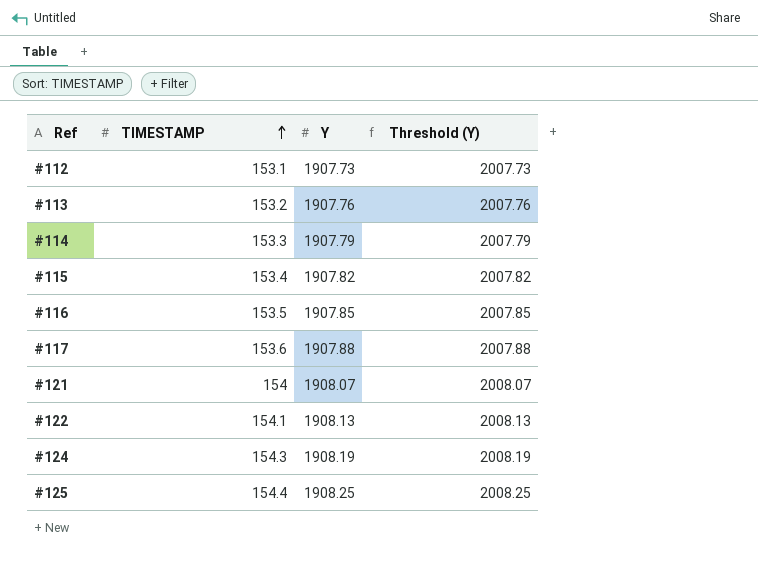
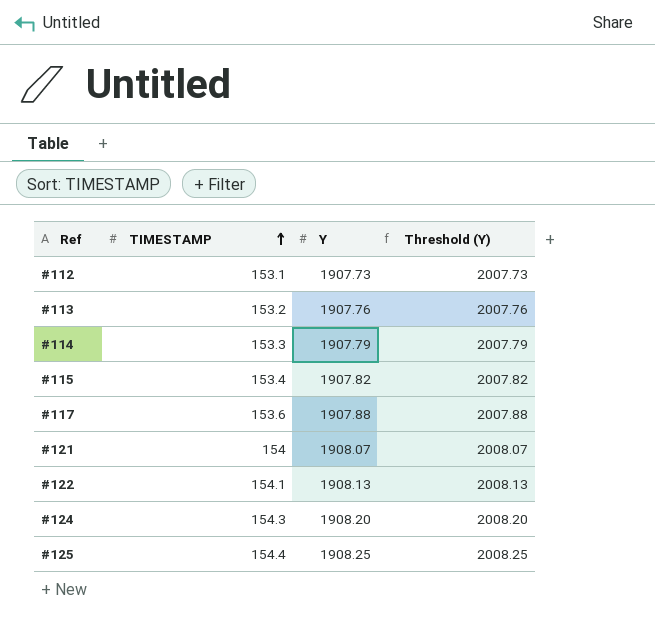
row #116: 153.5 | 1907.85 | 2007.85 -> none
#124 | Y: 1908.19 -> 1908.20
#124 | Threshold (Y): 2008.19 -> 2008.20

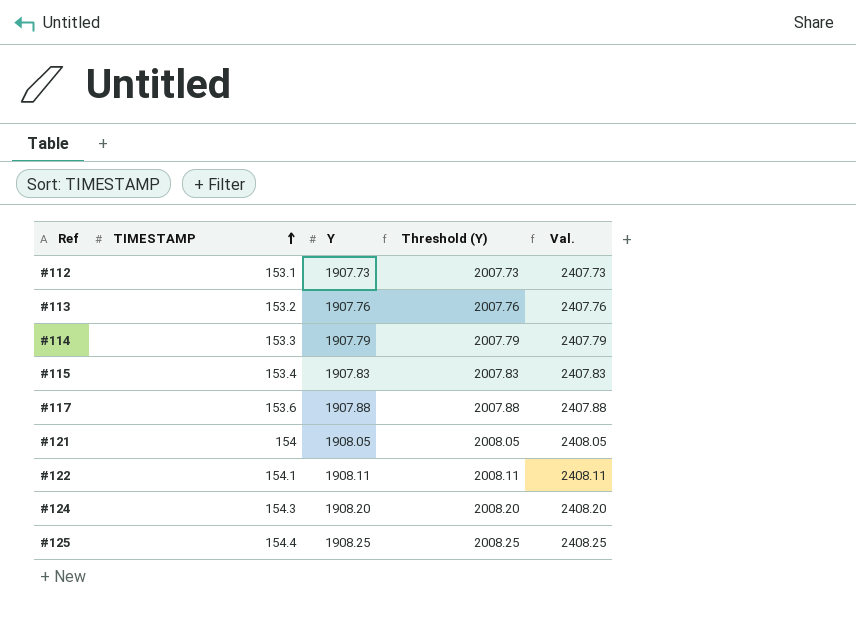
column Val. | formula: none -> [Y] + 500
#115 | Y: 1907.82 -> 1907.83
#115 | Threshold (Y): 2007.82 -> 2007.83
#121 | Y: 1908.07 -> 1908.05
#121 | Threshold (Y): 2008.07 -> 2008.05
#122 | Y: 1908.13 -> 1908.11
#122 | Threshold (Y): 2008.13 -> 2008.11

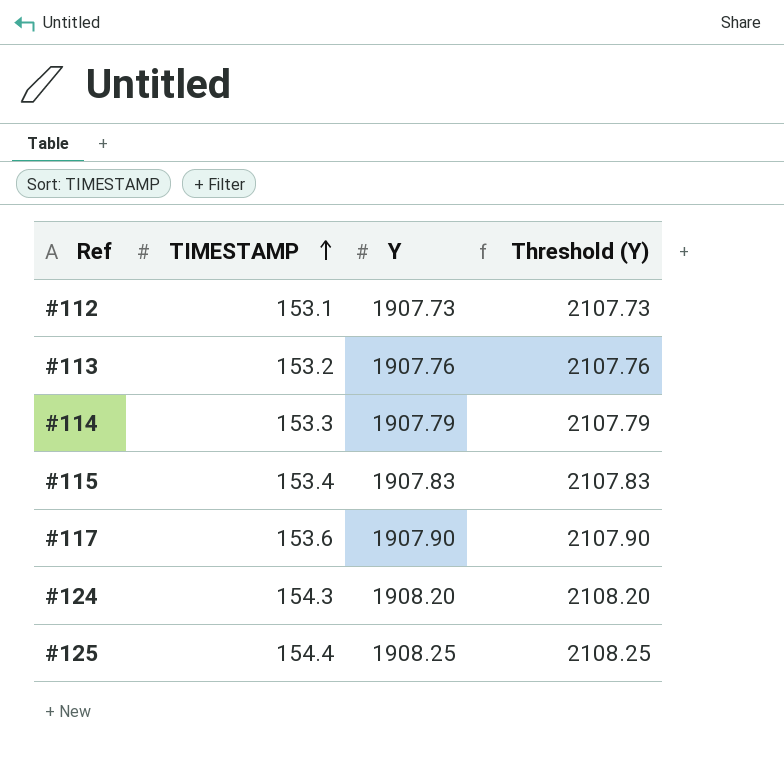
column Val. | formula: [Y] + 500 -> none
column Threshold (Y) | formula: [Y] + 100 -> [Y] + 200
row #121: 154 | 1908.05 | 2008.05 | 2408.05 -> none
row #122: 154.1 | 1908.11 | 2008.11 | 2408.11 -> none
#117 | Y: 1907.88 -> 1907.90

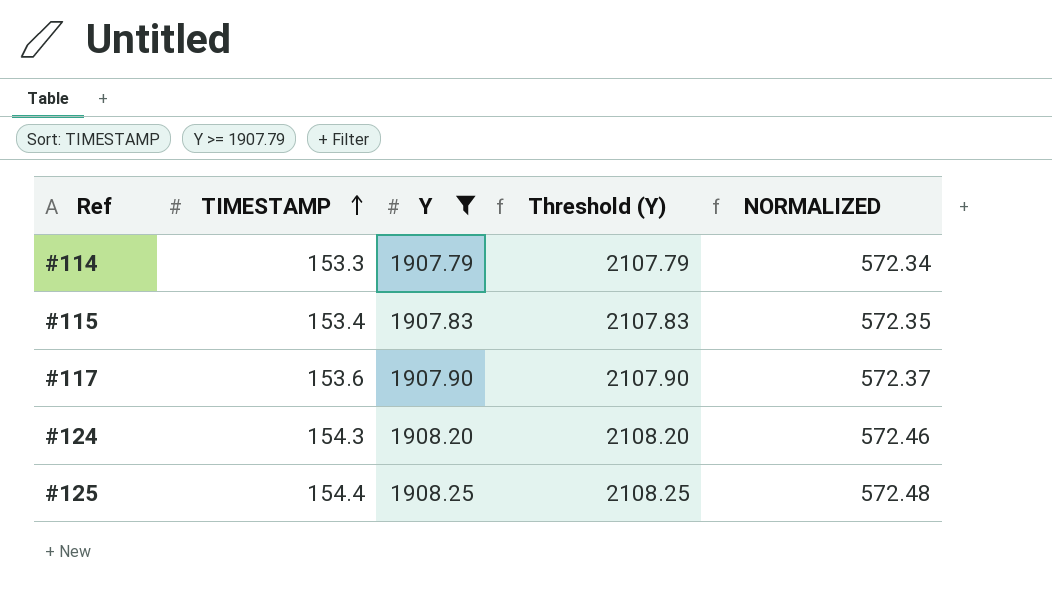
filter: none -> Y >= 1907.79
column NORMALIZED | formula: none -> [Y] * 0.3

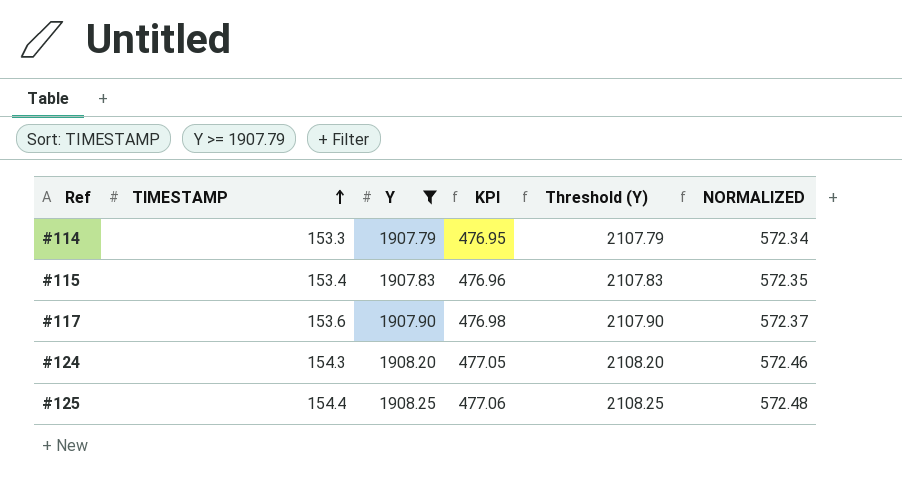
column KPI | formula: none -> [Y] * 0.25

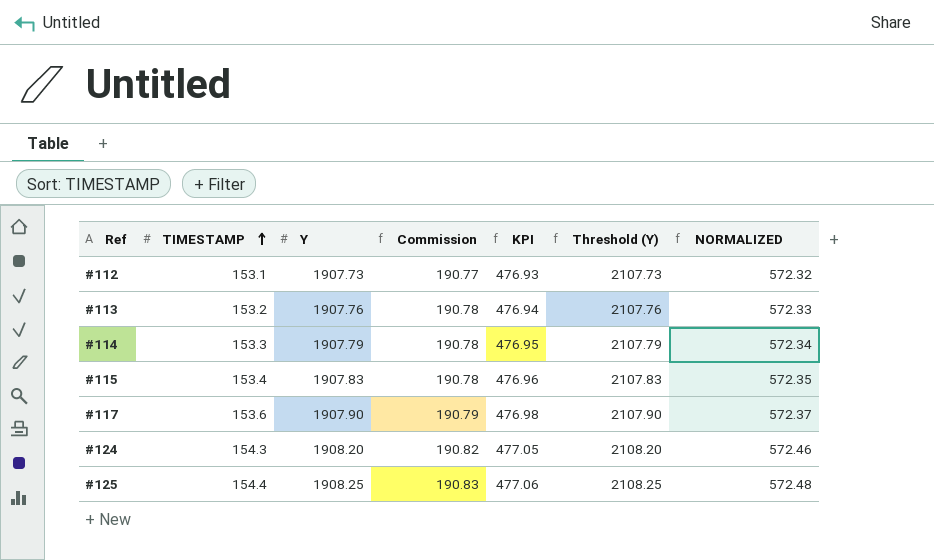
filter: Y >= 1907.79 -> none
column Commission | formula: none -> [Y] * 0.1

